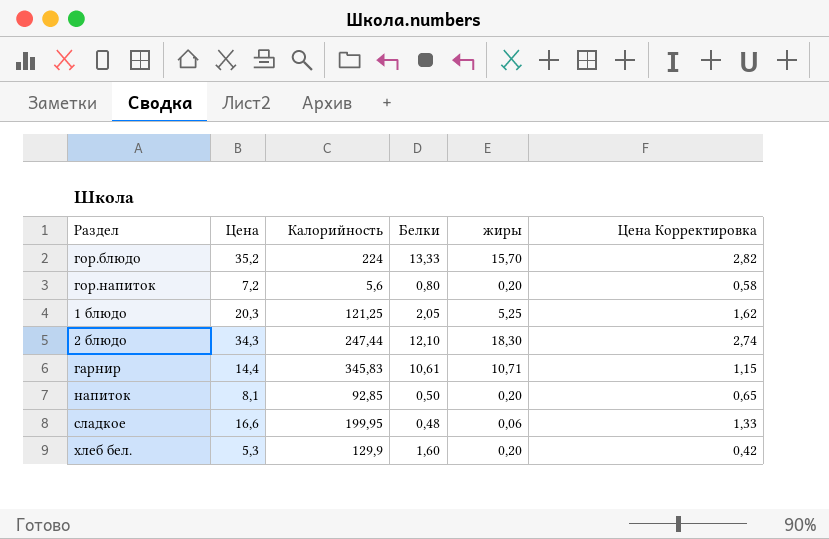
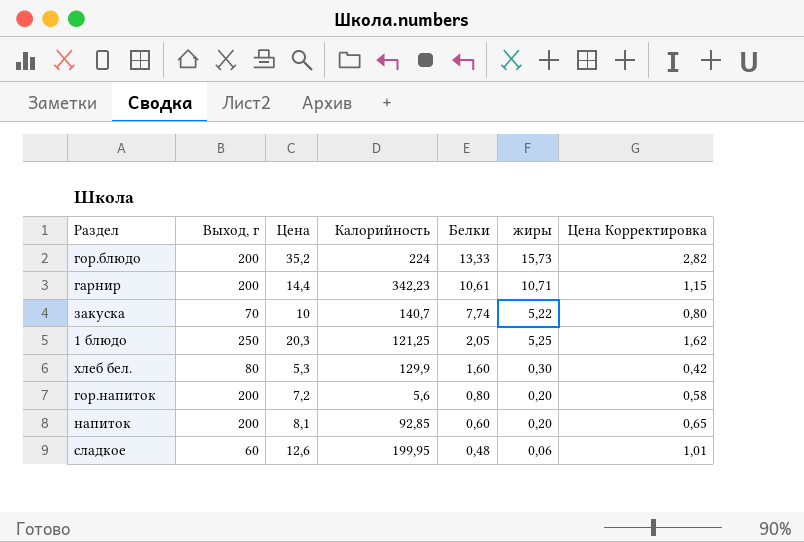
row order: none -> Белки descending
column Выход, г | position: none -> 2
row 2 блюдо: 34,3 | 247,44 | 12,10 | 18,30 | 2,74 -> none
гор.блюдо | жиры: 15,70 -> 15,73
гарнир | Калорийность: 345,83 -> 342,23
row закуска: none -> 70 | 10 | 140,7 | 7,74 | 5,22 | 0,80
хлеб бел. | жиры: 0,20 -> 0,30
напиток | Белки: 0,50 -> 0,60
сладкое | Цена: 16,6 -> 12,6
сладкое | Цена Корректировка: 1,33 -> 1,01

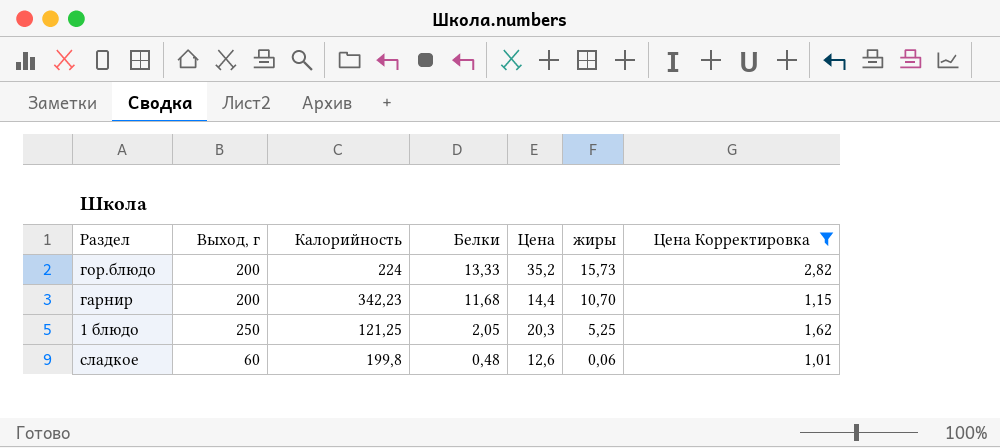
filter: none -> Цена Корректировка >= 1,01
column Цена | position: 3 -> 5
гарнир | Белки: 10,61 -> 11,68
гарнир | жиры: 10,71 -> 10,70
сладкое | Калорийность: 199,95 -> 199,8

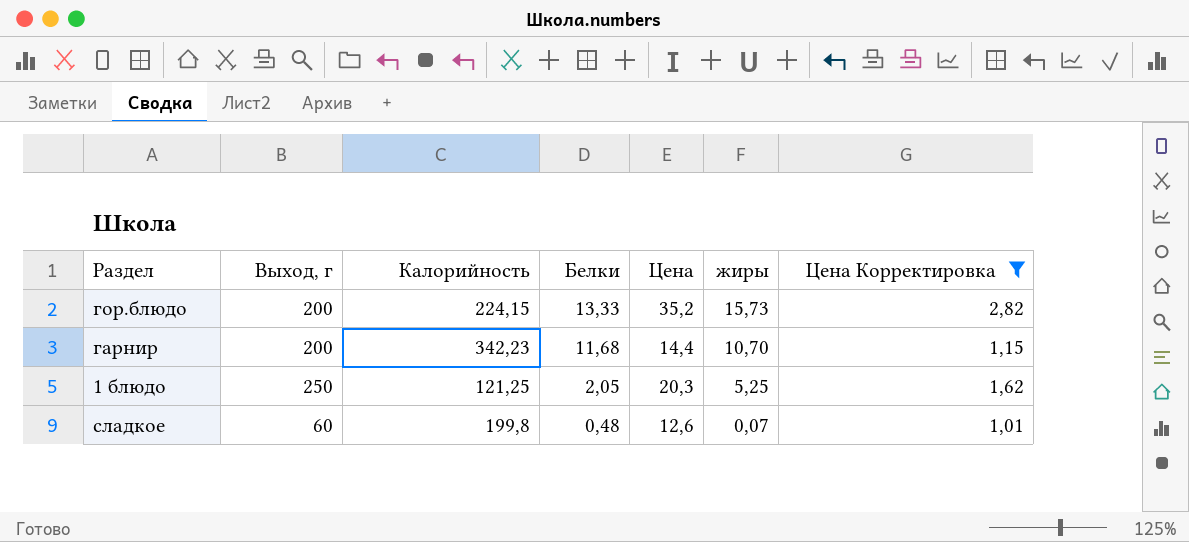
гор.блюдо | Калорийность: 224 -> 224,15
сладкое | жиры: 0,06 -> 0,07

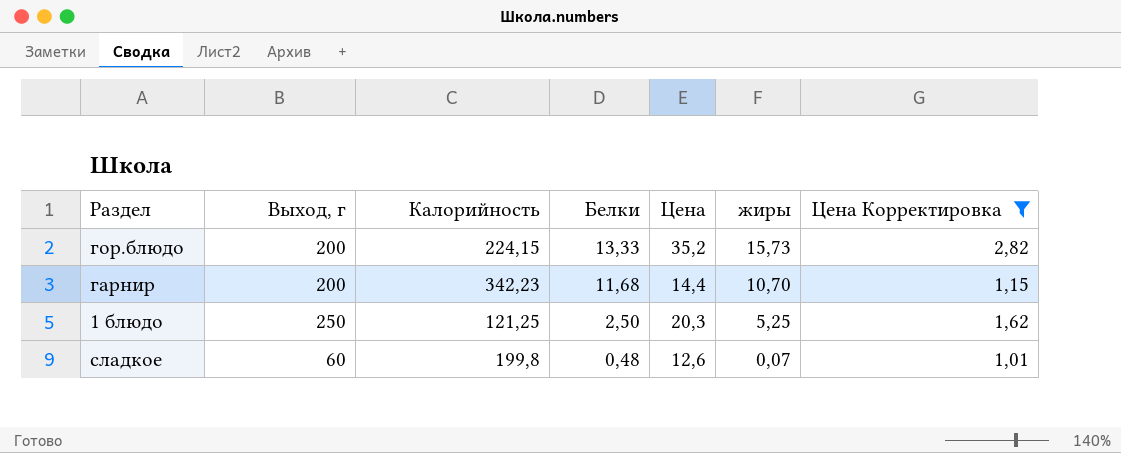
1 блюдо | Белки: 2,05 -> 2,50

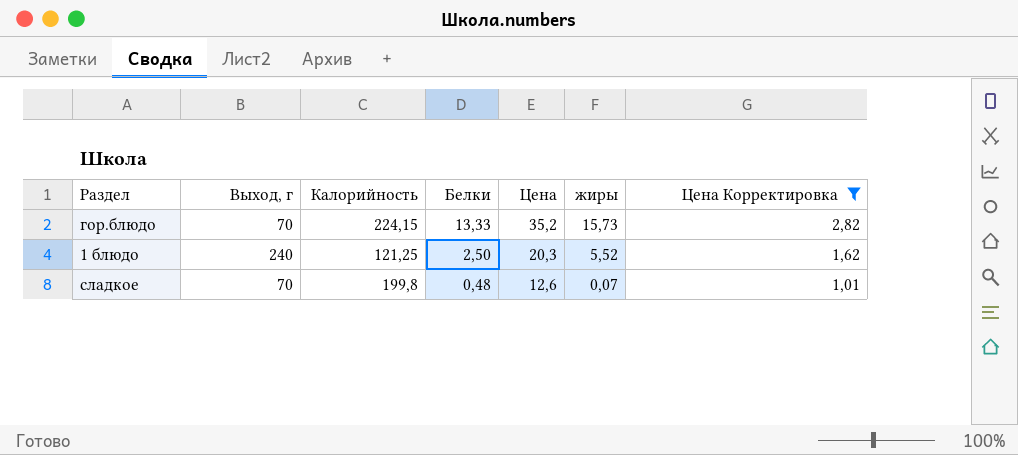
row гарнир: 200 | 342,23 | 11,68 | 14,4 | 10,70 | 1,15 -> none
гор.блюдо | Выход, г: 200 -> 70
1 блюдо | Выход, г: 250 -> 240
1 блюдо | жиры: 5,25 -> 5,52
сладкое | Выход, г: 60 -> 70

